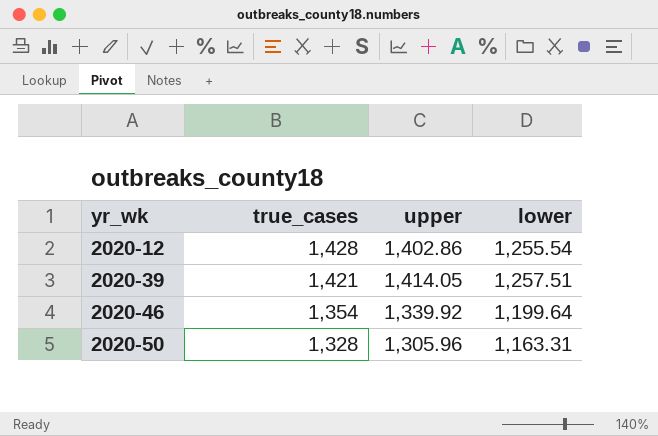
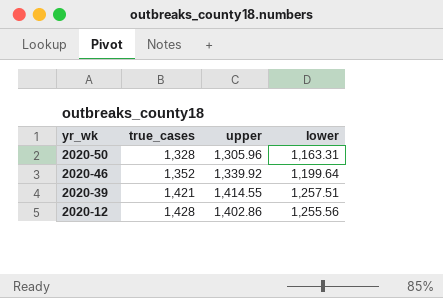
row order: yr_wk ascending -> yr_wk descending
2020-46 | true_cases: 1,354 -> 1,352
2020-39 | upper: 1,414.05 -> 1,414.55
2020-12 | lower: 1,255.54 -> 1,255.56

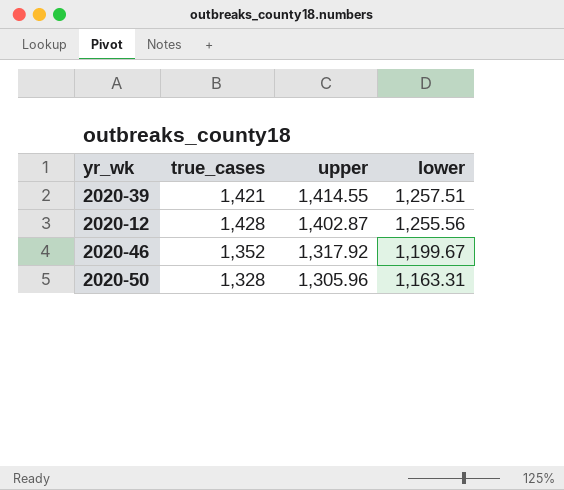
row order: yr_wk descending -> upper descending
2020-12 | upper: 1,402.86 -> 1,402.87
2020-46 | upper: 1,339.92 -> 1,317.92
2020-46 | lower: 1,199.64 -> 1,199.67

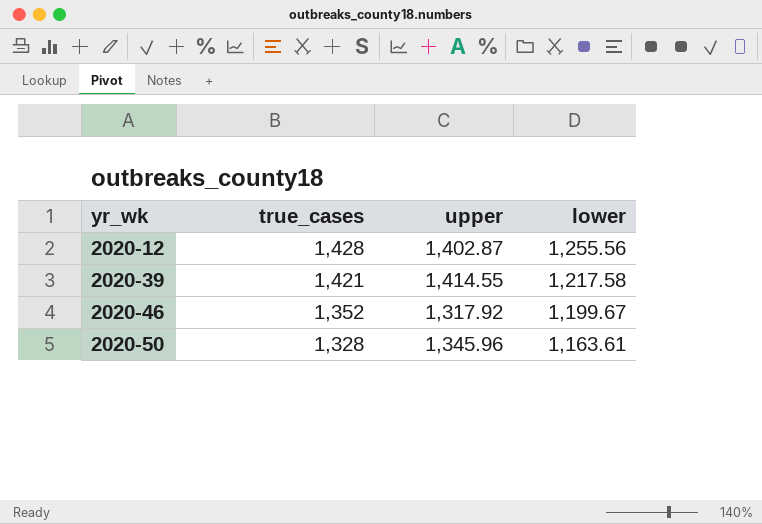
row order: upper descending -> yr_wk ascending
2020-39 | lower: 1,257.51 -> 1,217.58
2020-50 | upper: 1,305.96 -> 1,345.96
2020-50 | lower: 1,163.31 -> 1,163.61

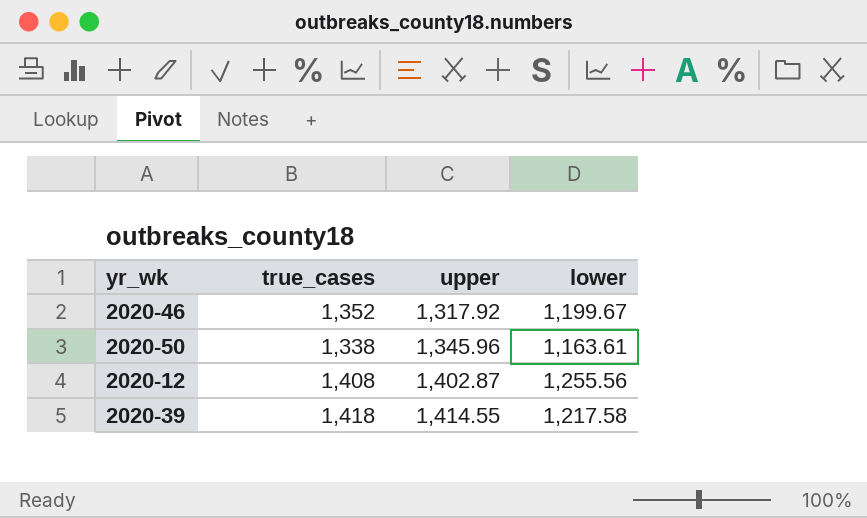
row order: yr_wk ascending -> upper ascending
2020-50 | true_cases: 1,328 -> 1,338
2020-12 | true_cases: 1,428 -> 1,408
2020-39 | true_cases: 1,421 -> 1,418

